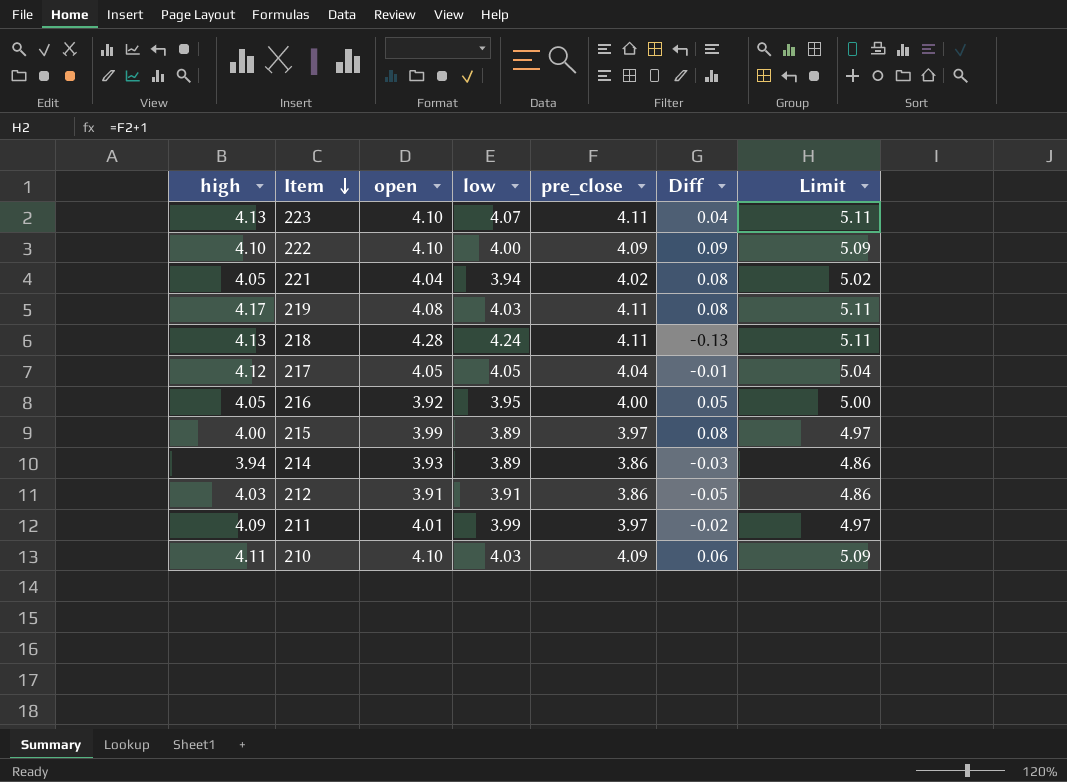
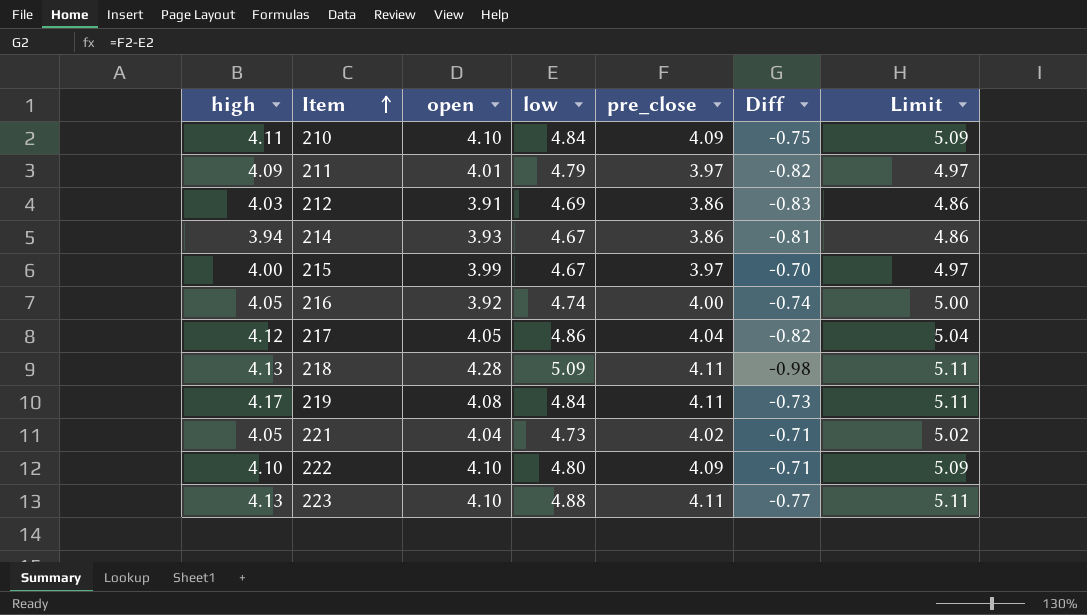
row order: Item descending -> Item ascending
210 | low: 4.03 -> 4.84
210 | Diff: 0.06 -> -0.75
211 | low: 3.99 -> 4.79
211 | Diff: -0.02 -> -0.82
212 | low: 3.91 -> 4.69
212 | Diff: -0.05 -> -0.83
214 | low: 3.89 -> 4.67
214 | Diff: -0.03 -> -0.81
215 | low: 3.89 -> 4.67
215 | Diff: 0.08 -> -0.70
216 | low: 3.95 -> 4.74
216 | Diff: 0.05 -> -0.74
217 | low: 4.05 -> 4.86
217 | Diff: -0.01 -> -0.82
218 | low: 4.24 -> 5.09
218 | Diff: -0.13 -> -0.98
219 | low: 4.03 -> 4.84
219 | Diff: 0.08 -> -0.73
221 | low: 3.94 -> 4.73
221 | Diff: 0.08 -> -0.71
222 | low: 4.00 -> 4.80
222 | Diff: 0.09 -> -0.71
223 | low: 4.07 -> 4.88
223 | Diff: 0.04 -> -0.77

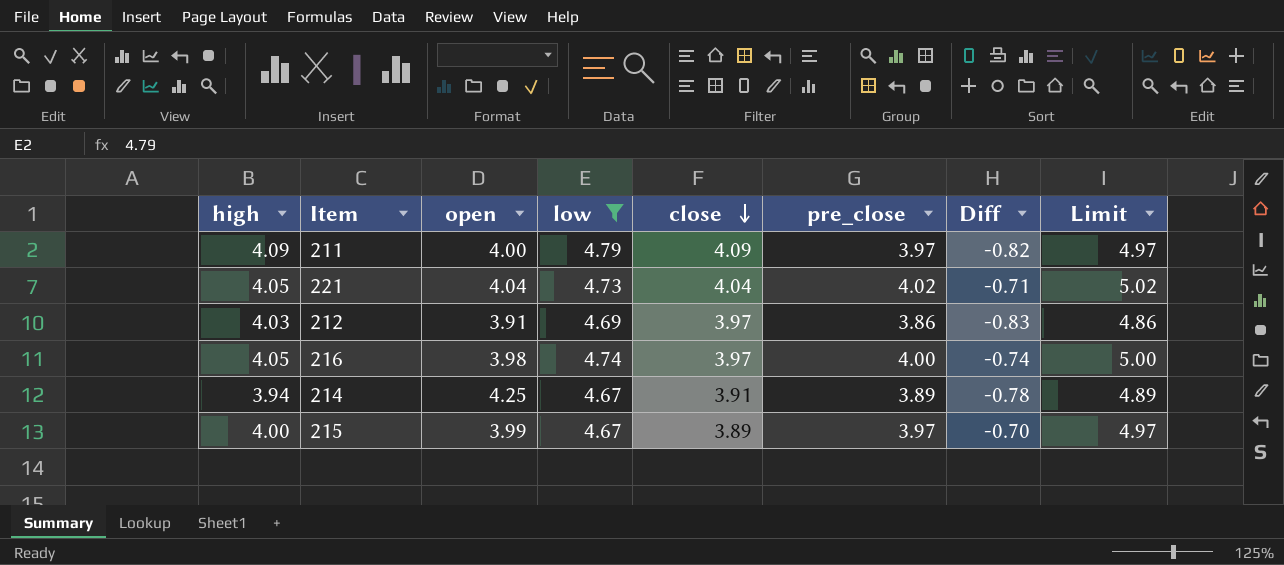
filter: none -> low <= 4.79
row order: Item ascending -> close descending
column close | position: none -> 5
211 | open: 4.01 -> 4.00
216 | open: 3.92 -> 3.98
214 | open: 3.93 -> 4.25
214 | pre_close: 3.86 -> 3.89
214 | Diff: -0.81 -> -0.78
214 | Limit: 4.86 -> 4.89

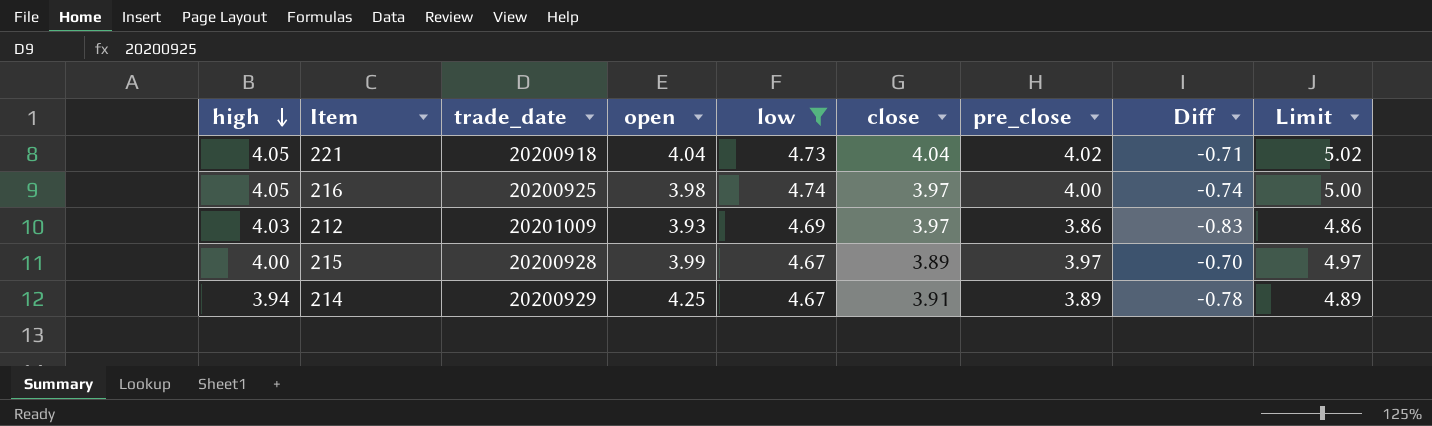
row order: close descending -> high descending
column trade_date | position: none -> 3
row 211: 4.09 | 4.00 | 4.79 | 4.09 | 3.97 | -0.82 | 4.97 -> none
212 | open: 3.91 -> 3.93

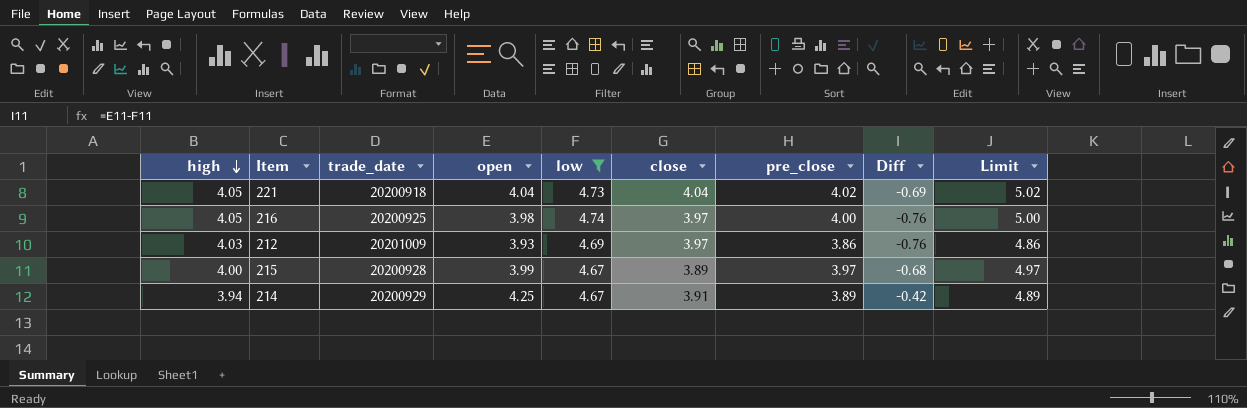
column Diff | formula: [pre_close] - [low] -> [open] - [low]

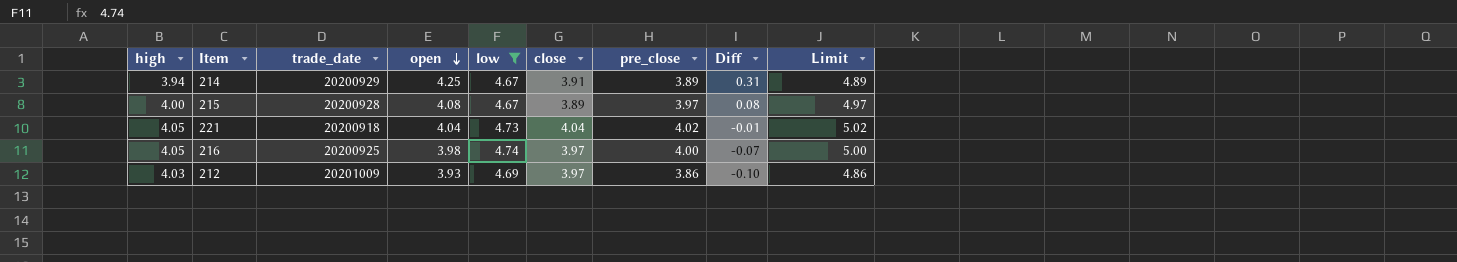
row order: high descending -> open descending
column Diff | formula: [open] - [low] -> [open] - [high]
215 | open: 3.99 -> 4.08

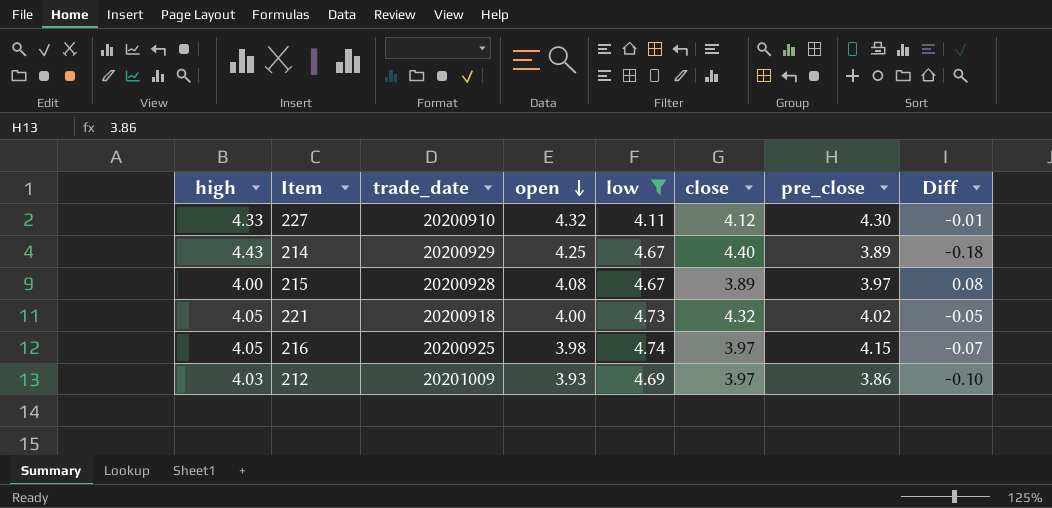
column Limit | formula: [pre_close] + 1 -> none
row 227: none -> 4.33 | 20200910 | 4.32 | 4.11 | 4.12 | 4.30 | -0.01
214 | high: 3.94 -> 4.43
214 | close: 3.91 -> 4.40
214 | Diff: 0.31 -> -0.18
221 | open: 4.04 -> 4.00
221 | close: 4.04 -> 4.32
221 | Diff: -0.01 -> -0.05
216 | pre_close: 4.00 -> 4.15

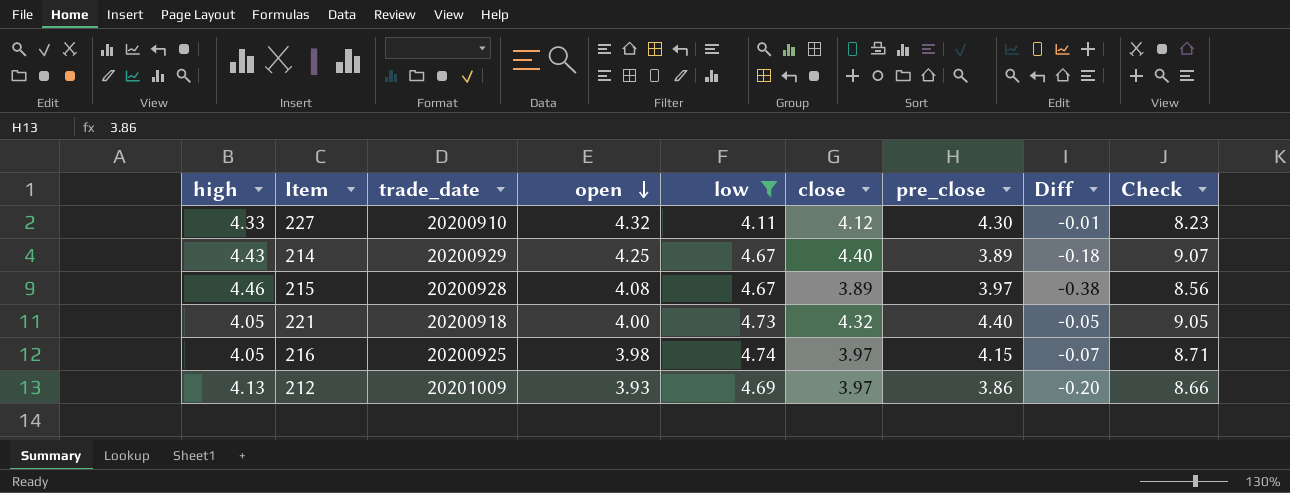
column Check | formula: none -> [low] + [close]
215 | high: 4.00 -> 4.46
215 | Diff: 0.08 -> -0.38
221 | pre_close: 4.02 -> 4.40
212 | high: 4.03 -> 4.13
212 | Diff: -0.10 -> -0.20

